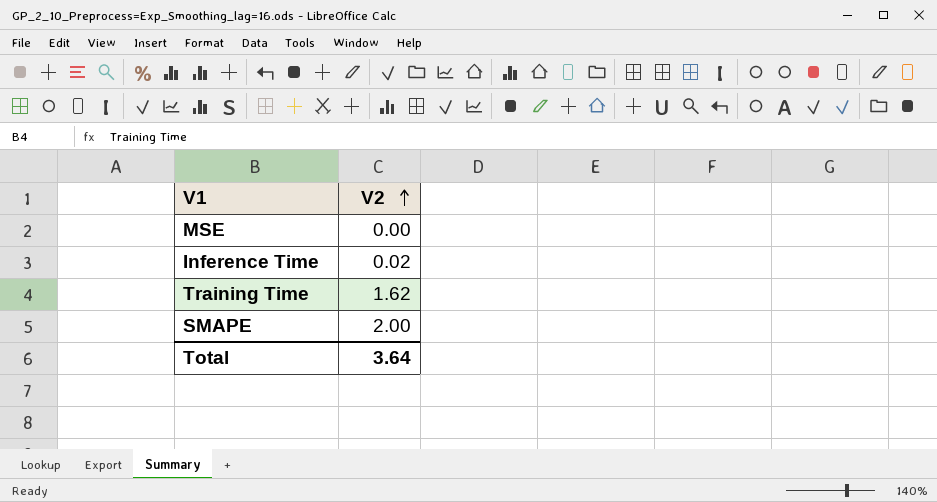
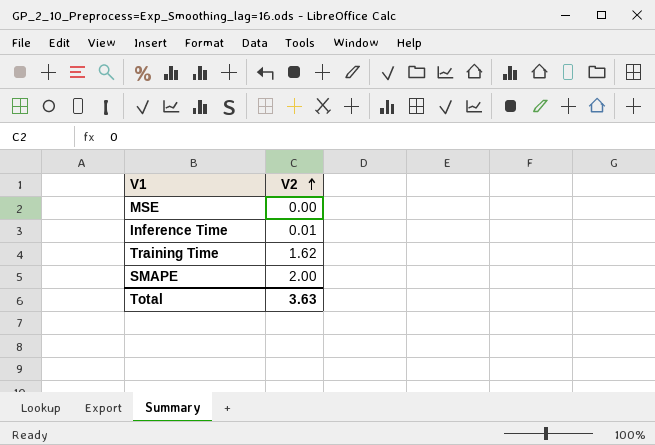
Inference Time | V2: 0.02 -> 0.01
Total | V2: 3.64 -> 3.63

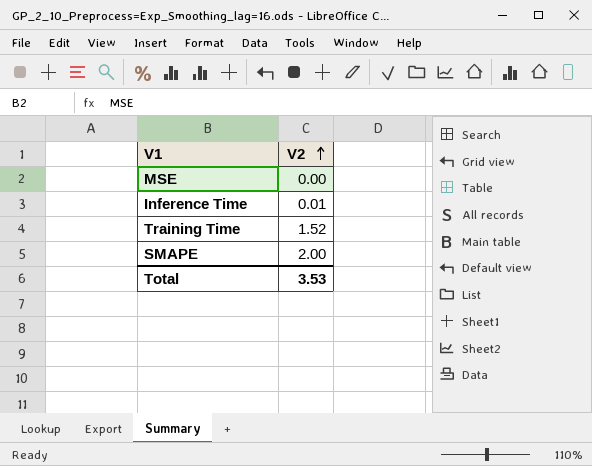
Training Time | V2: 1.62 -> 1.52
Total | V2: 3.63 -> 3.53

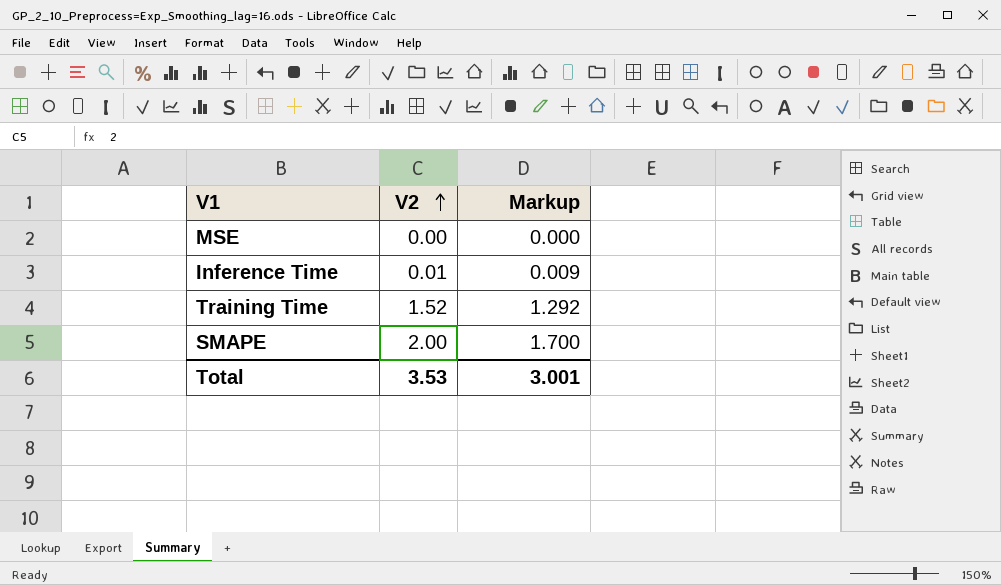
column Markup | formula: none -> [V2] * 0.85

